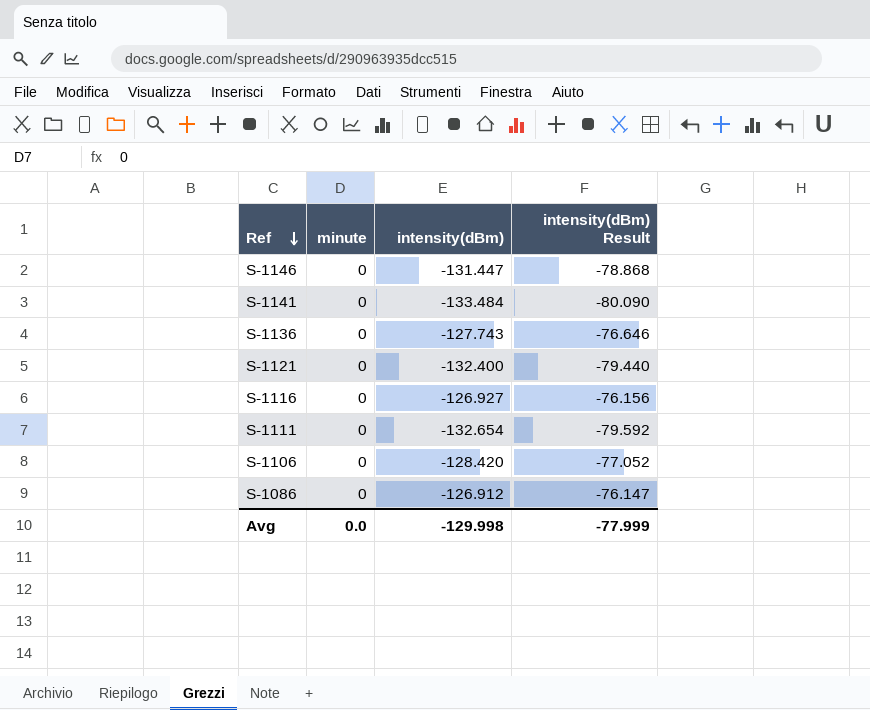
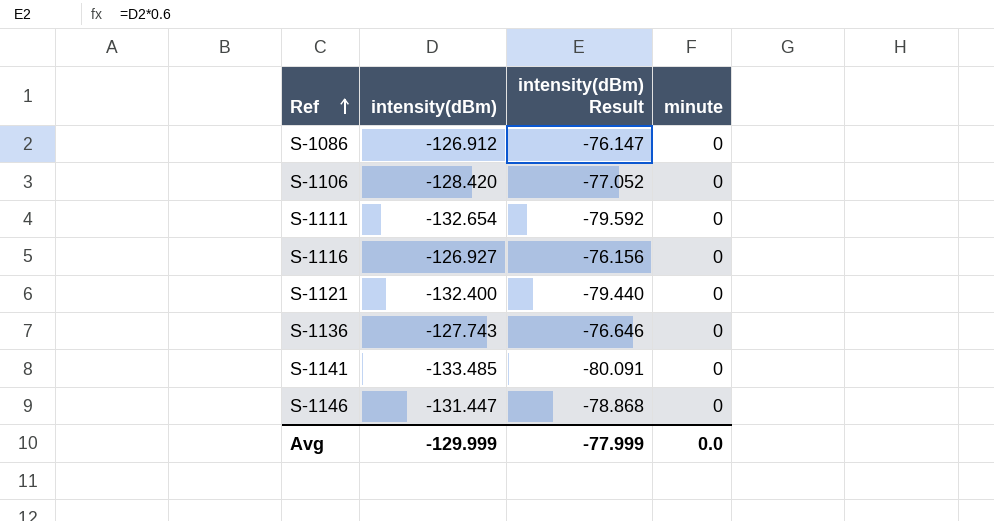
row order: Ref descending -> Ref ascending
column minute | position: 2 -> 4
S-1141 | intensity(dBm): -133.484 -> -133.485
S-1141 | intensity(dBm) Result: -80.090 -> -80.091
Avg | intensity(dBm): -129.998 -> -129.999

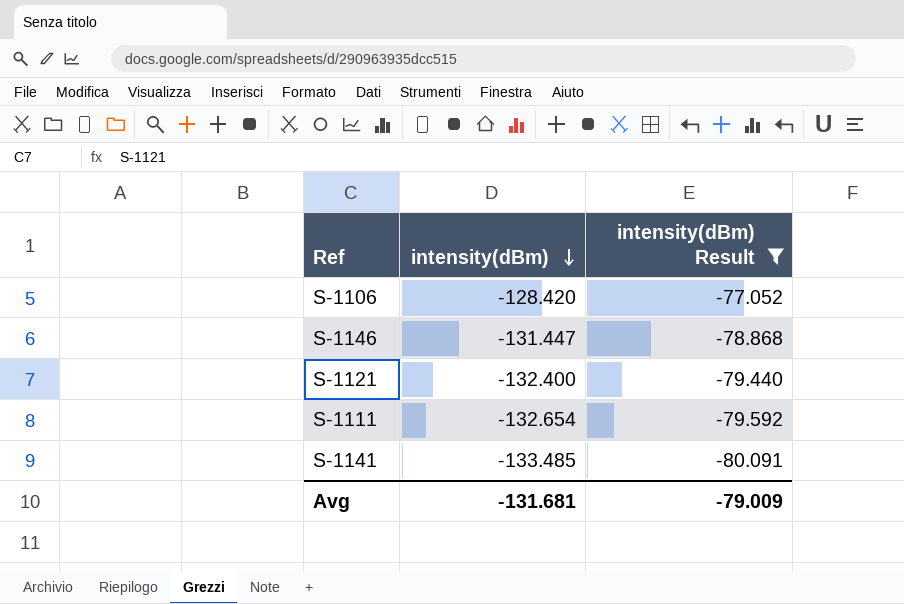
filter: none -> intensity(dBm) Result <= -77.052
row order: Ref ascending -> intensity(dBm) descending
column minute | position: 4 -> none
Avg | intensity(dBm): -129.999 -> -131.681
Avg | intensity(dBm) Result: -77.999 -> -79.009

